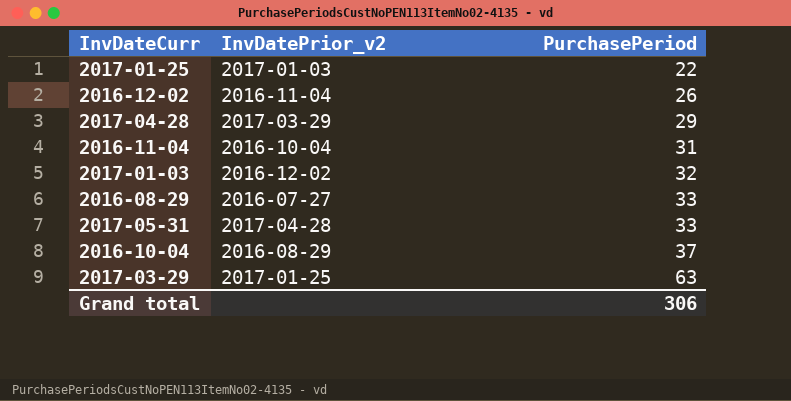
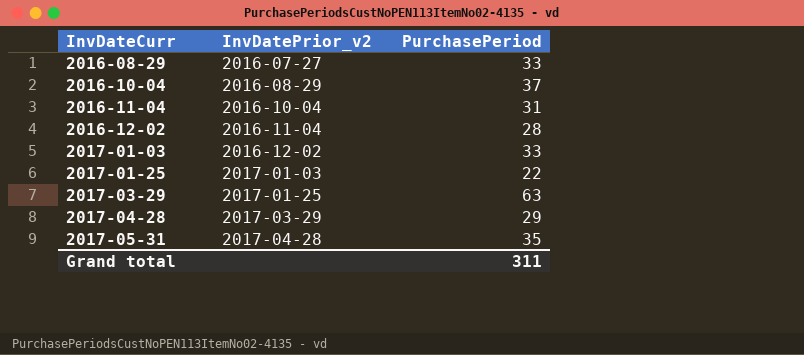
row order: PurchasePeriod ascending -> InvDateCurr ascending
2016-12-02 | PurchasePeriod: 26 -> 28
2017-01-03 | PurchasePeriod: 32 -> 33
2017-05-31 | PurchasePeriod: 33 -> 35
Grand total | PurchasePeriod: 306 -> 311

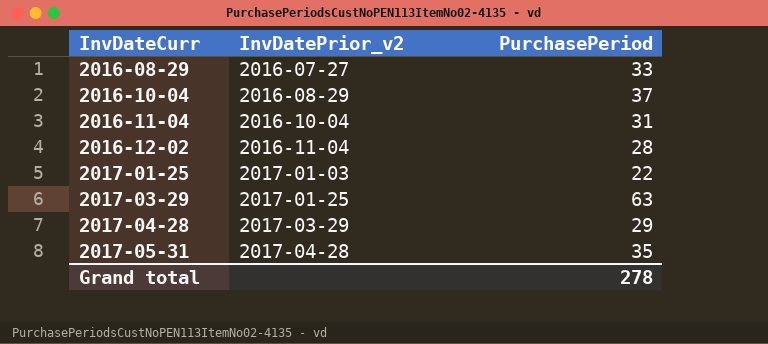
row 2017-01-03: 2016-12-02 | 33 -> none
Grand total | PurchasePeriod: 311 -> 278

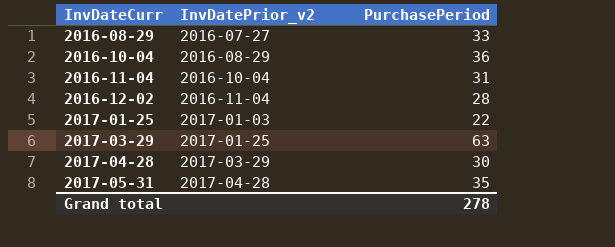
2016-10-04 | PurchasePeriod: 37 -> 36
2017-04-28 | PurchasePeriod: 29 -> 30

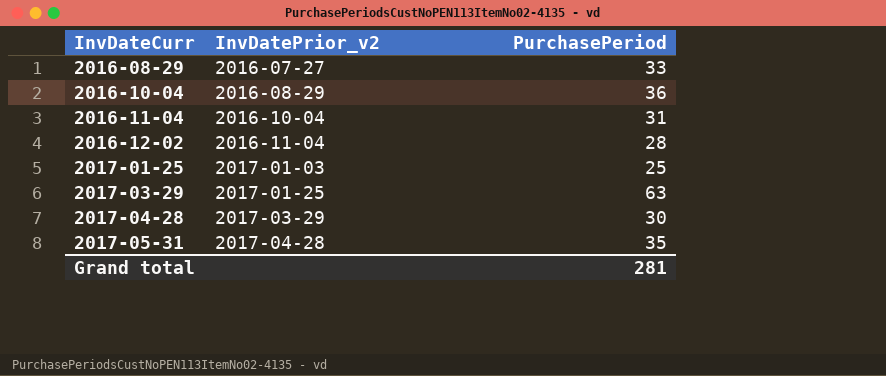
2017-01-25 | PurchasePeriod: 22 -> 25
Grand total | PurchasePeriod: 278 -> 281

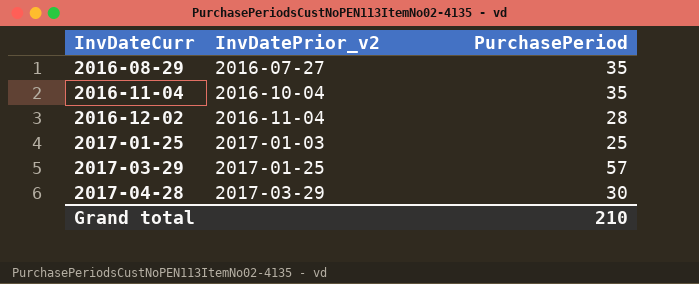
row 2016-10-04: 2016-08-29 | 36 -> none
row 2017-05-31: 2017-04-28 | 35 -> none
2016-08-29 | PurchasePeriod: 33 -> 35
2016-11-04 | PurchasePeriod: 31 -> 35
2017-03-29 | PurchasePeriod: 63 -> 57
Grand total | PurchasePeriod: 281 -> 210

